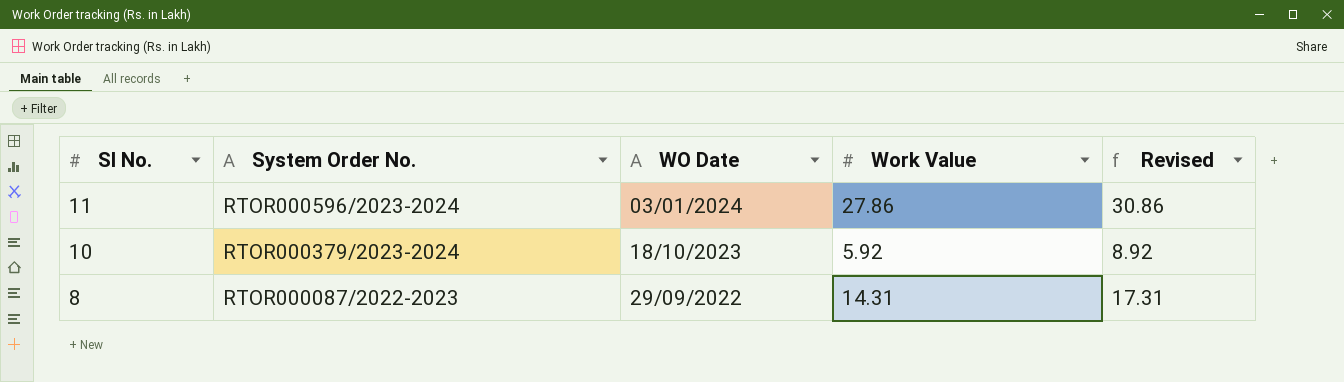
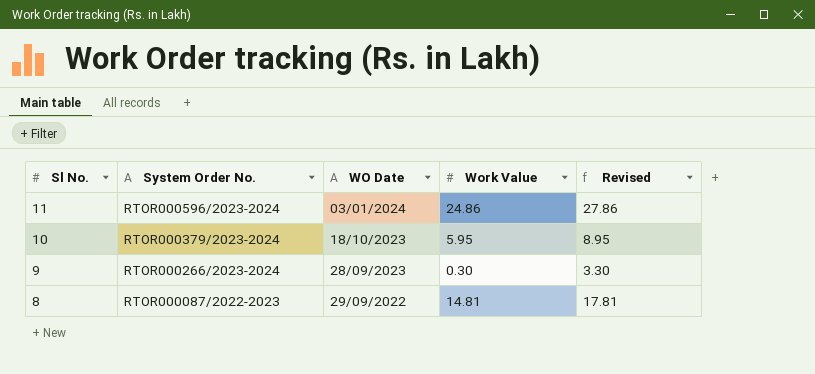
11 | Work Value: 27.86 -> 24.86
11 | Revised: 30.86 -> 27.86
10 | Work Value: 5.92 -> 5.95
10 | Revised: 8.92 -> 8.95
row 9: none -> RTOR000266/2023-2024 | 28/09/2023 | 0.30 | 3.30
8 | Work Value: 14.31 -> 14.81
8 | Revised: 17.31 -> 17.81

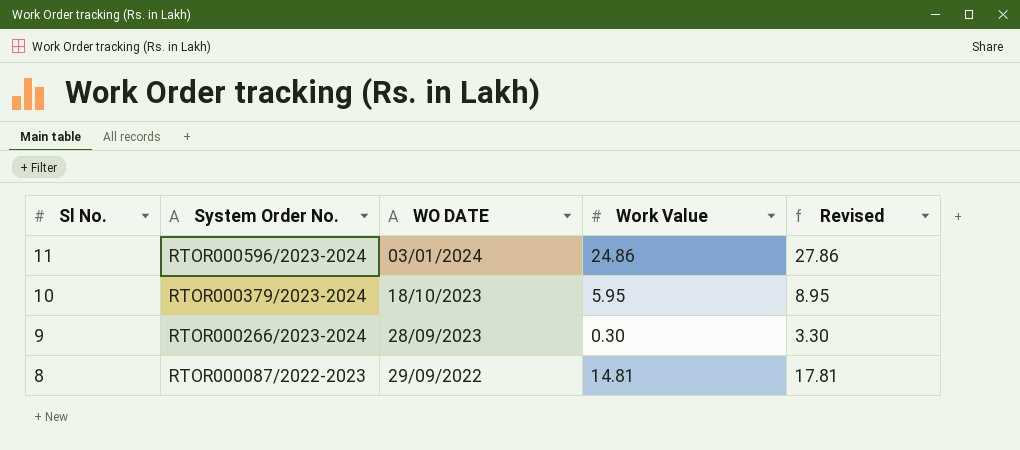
column name: WO Date -> WO DATE

